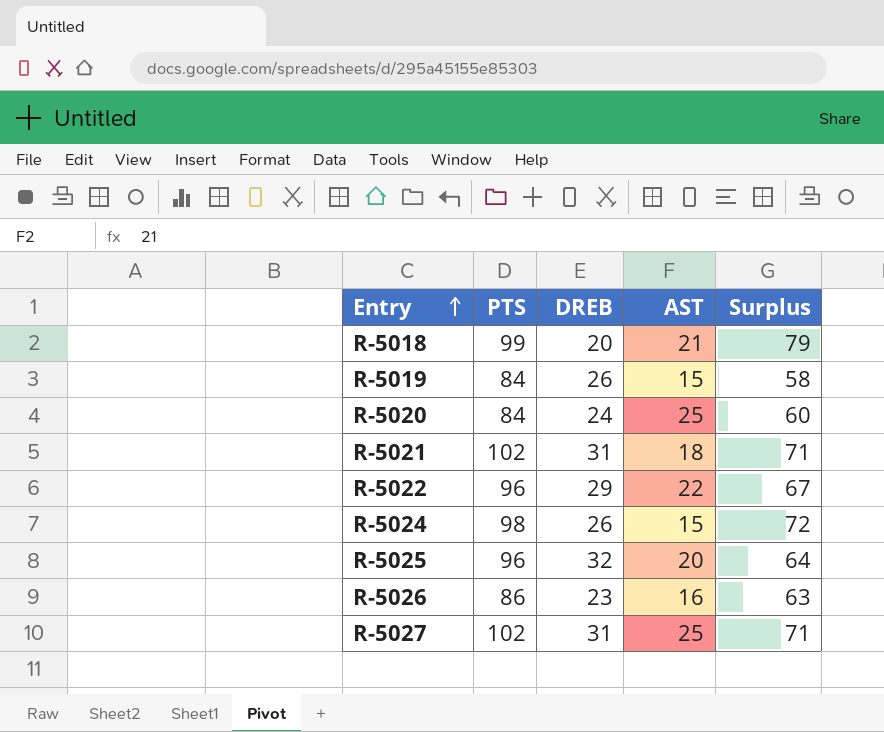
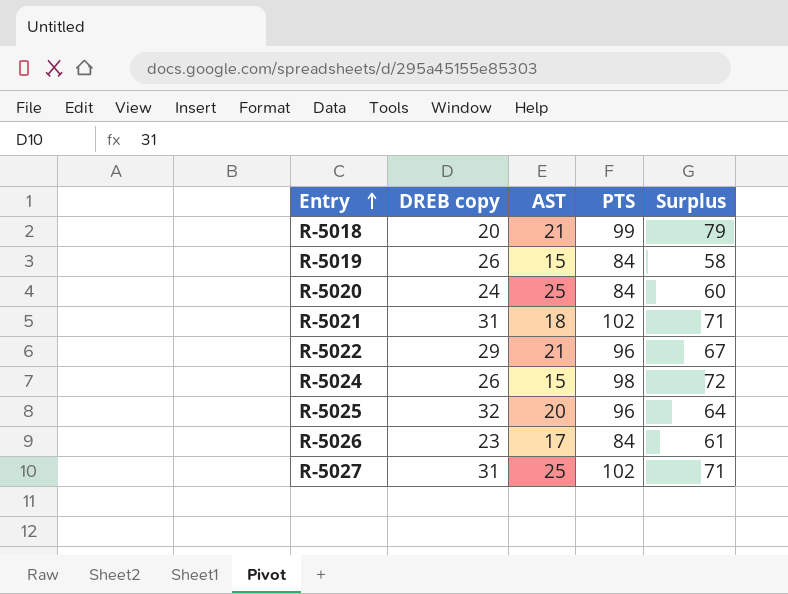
column name: DREB -> DREB copy
column PTS | position: 2 -> 4
R-5022 | AST: 22 -> 21
R-5026 | AST: 16 -> 17
R-5026 | PTS: 86 -> 84
R-5026 | Surplus: 63 -> 61

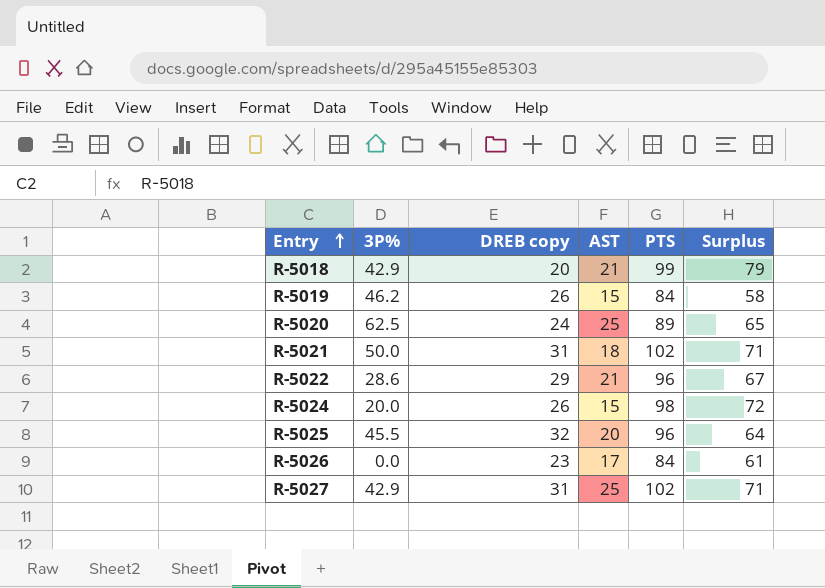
column 3P% | position: none -> 2
R-5020 | PTS: 84 -> 89
R-5020 | Surplus: 60 -> 65

